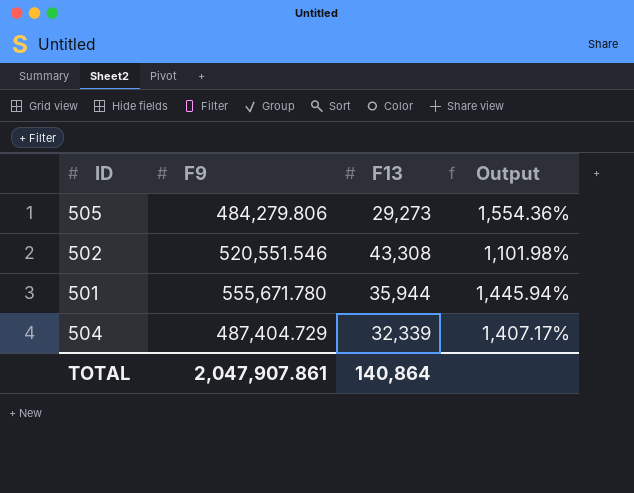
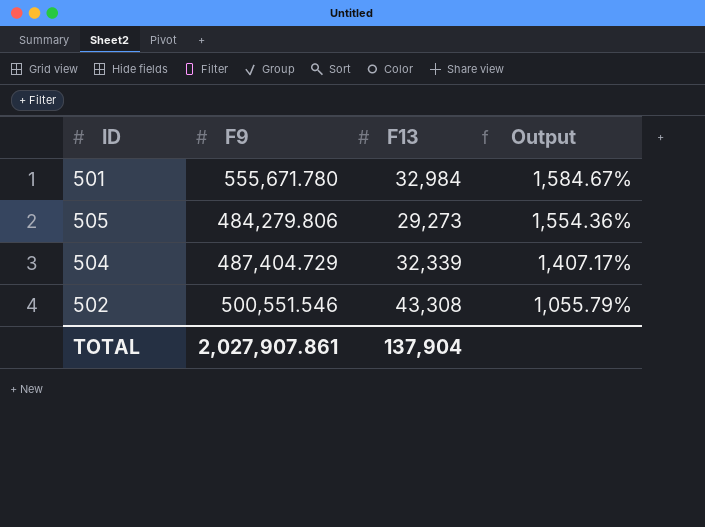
row order: none -> Output descending
501 | F13: 35,944 -> 32,984
501 | Output: 1,445.94% -> 1,584.67%
502 | F9: 520,551.546 -> 500,551.546
502 | Output: 1,101.98% -> 1,055.79%
TOTAL | F9: 2,047,907.861 -> 2,027,907.861
TOTAL | F13: 140,864 -> 137,904

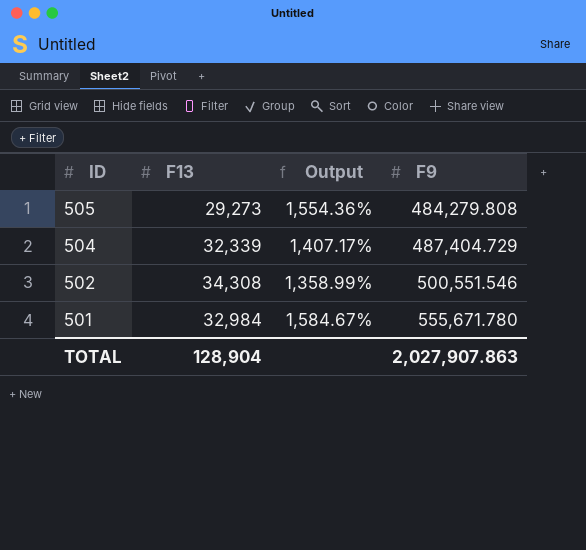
row order: Output descending -> ID descending
column F9 | position: 2 -> 4
505 | F9: 484,279.806 -> 484,279.808
502 | F13: 43,308 -> 34,308
502 | Output: 1,055.79% -> 1,358.99%
TOTAL | F13: 137,904 -> 128,904
TOTAL | F9: 2,027,907.861 -> 2,027,907.863

